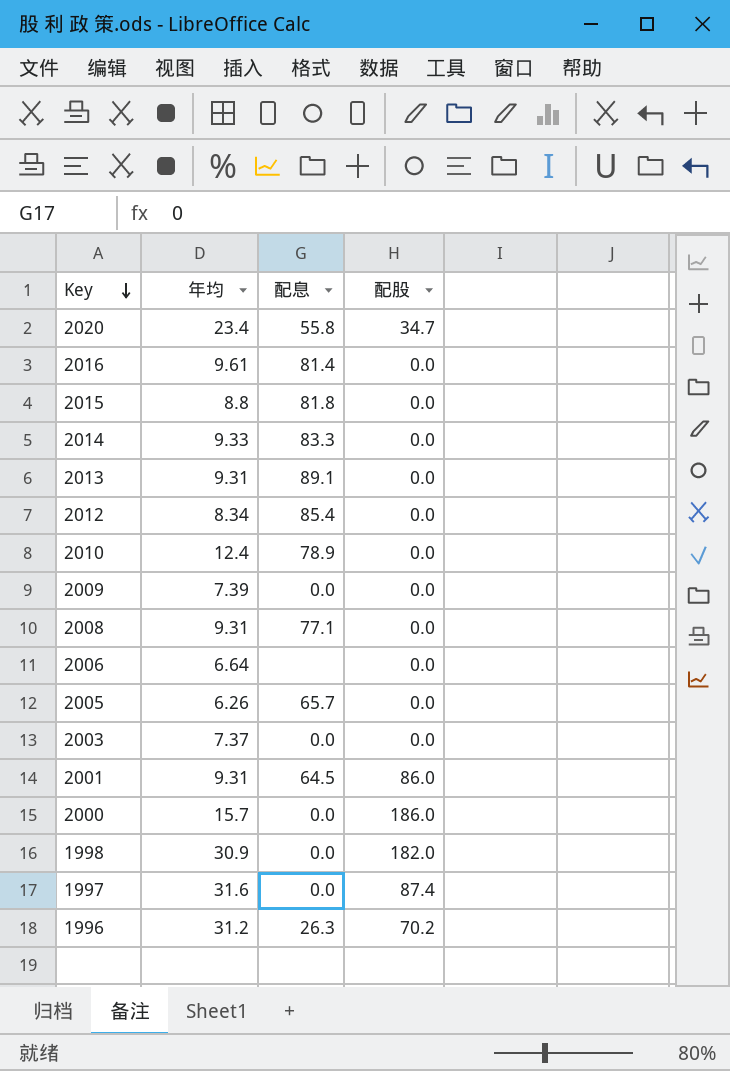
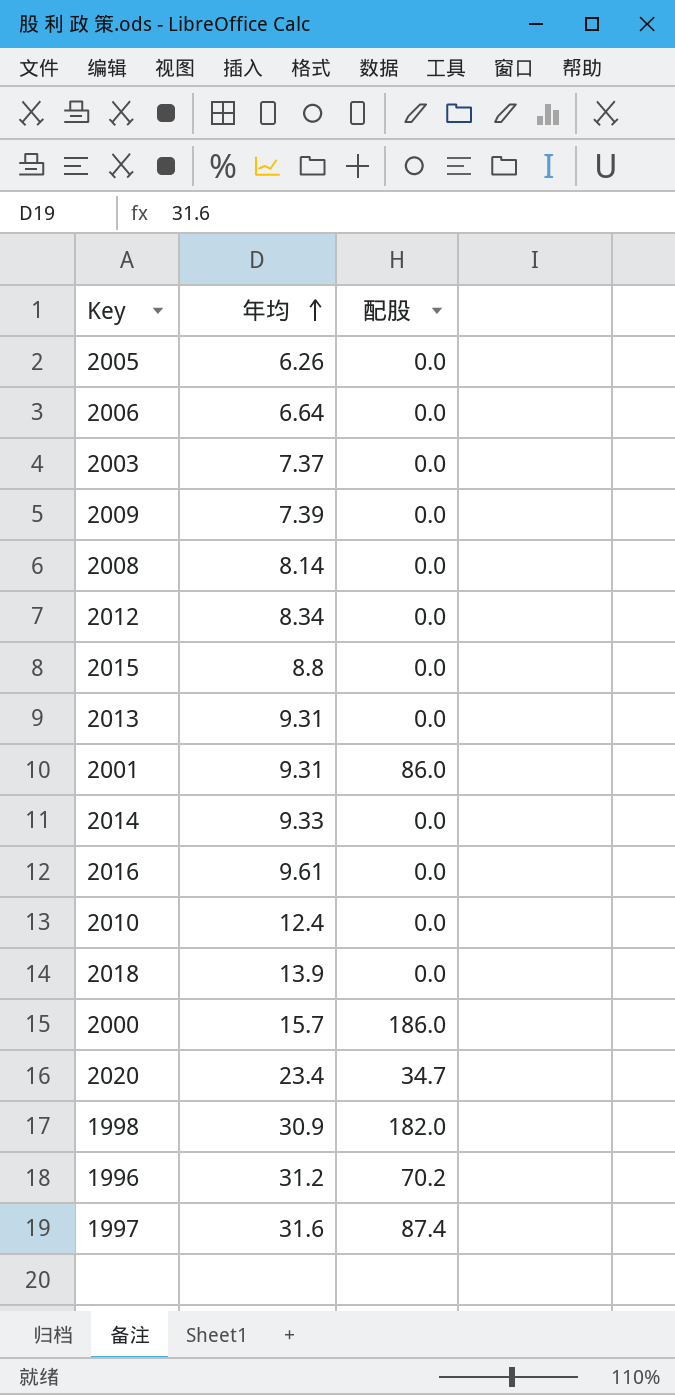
row order: Key descending -> 年均 ascending
column 配息 | position: 3 -> none
2008 | 年均: 9.31 -> 8.14
row 2018: none -> 13.9 | 0.0

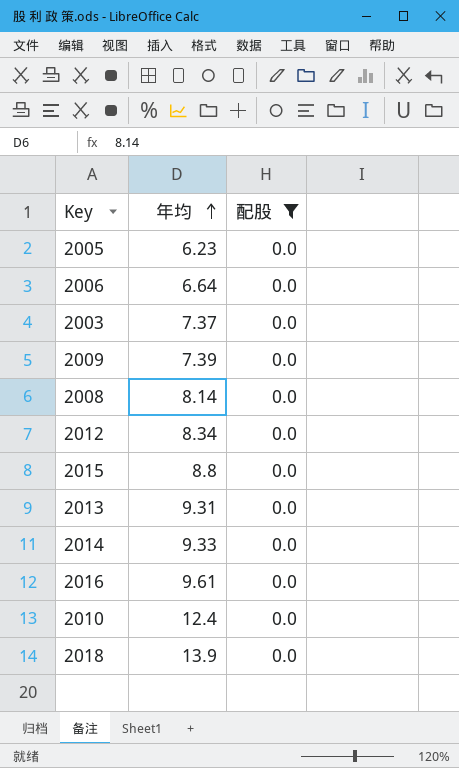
filter: none -> 配股 = 0.0
2005 | 年均: 6.26 -> 6.23

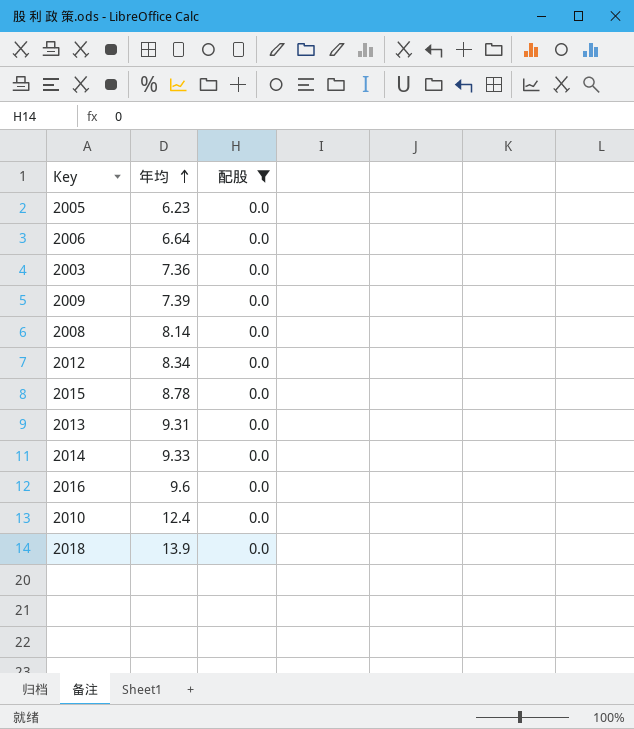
2003 | 年均: 7.37 -> 7.36
2015 | 年均: 8.8 -> 8.78
2016 | 年均: 9.61 -> 9.6

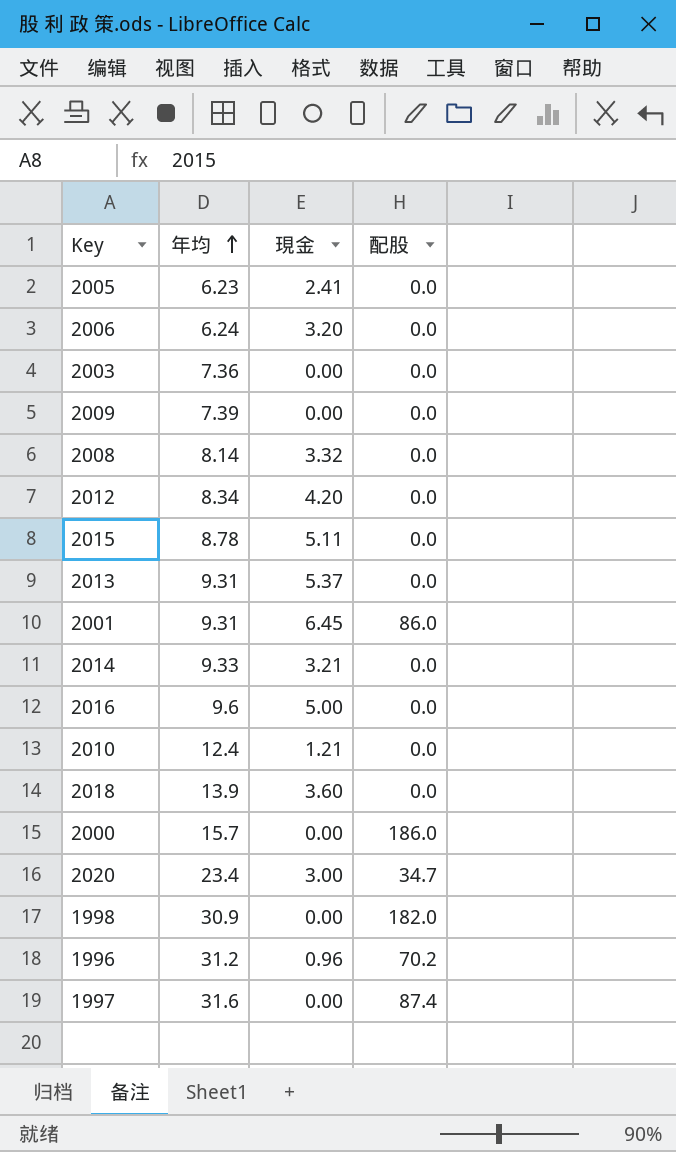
filter: 配股 = 0.0 -> none
column 現金 | position: none -> 3
2006 | 年均: 6.64 -> 6.24

